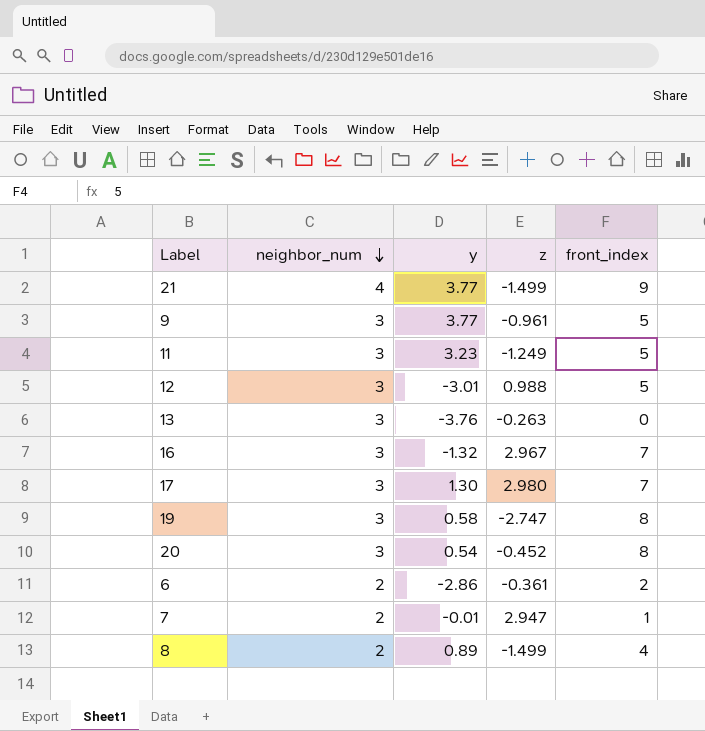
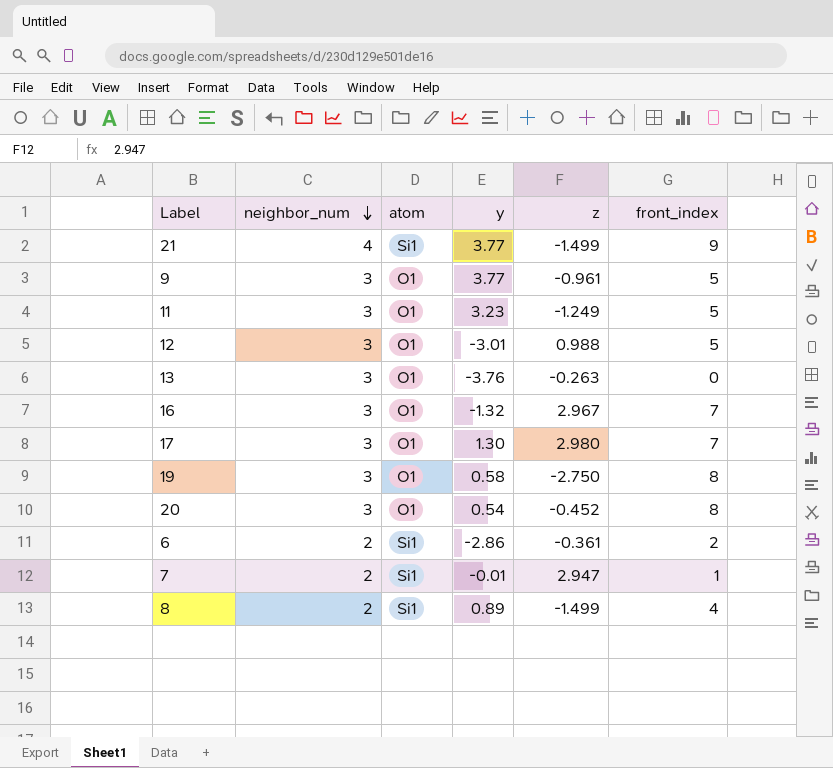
column atom | position: none -> 3
19 | z: -2.747 -> -2.750

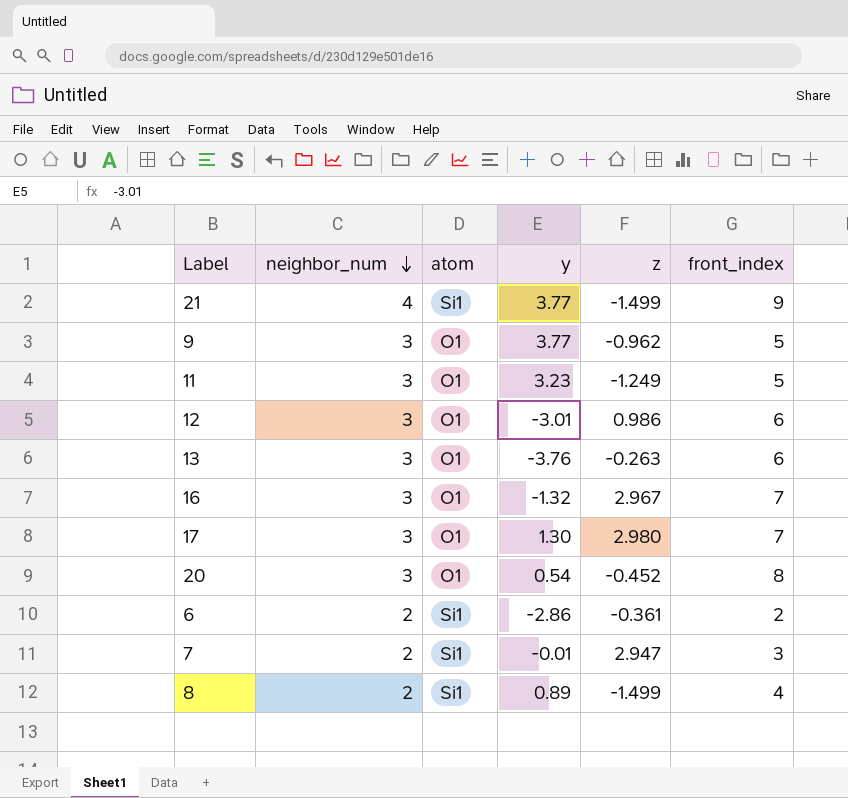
row 19: 3 | O1 | 0.58 | -2.750 | 8 -> none
9 | z: -0.961 -> -0.962
12 | z: 0.988 -> 0.986
12 | front_index: 5 -> 6
13 | front_index: 0 -> 6
7 | front_index: 1 -> 3

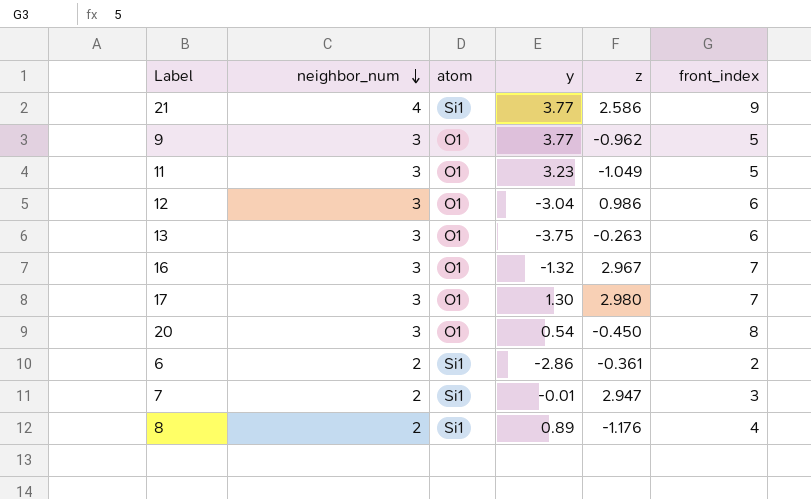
21 | z: -1.499 -> 2.586
11 | z: -1.249 -> -1.049
12 | y: -3.01 -> -3.04
13 | y: -3.76 -> -3.75
20 | z: -0.452 -> -0.450
8 | z: -1.499 -> -1.176

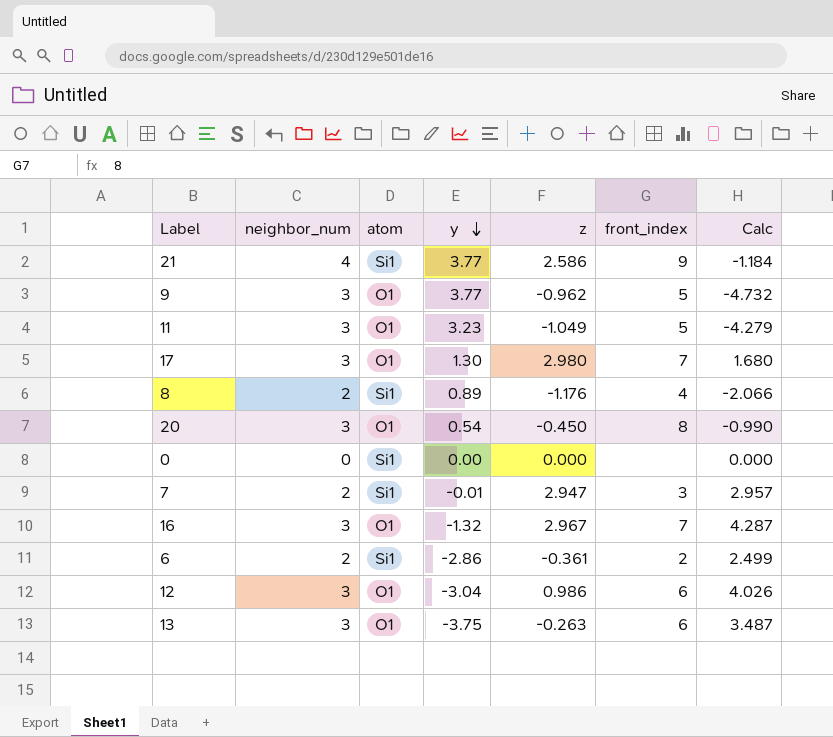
row order: neighbor_num descending -> y descending
column Calc | formula: none -> [z] - [y]
row 0: none -> 0 | Si1 | 0.00 | 0.000 | none | 0.000

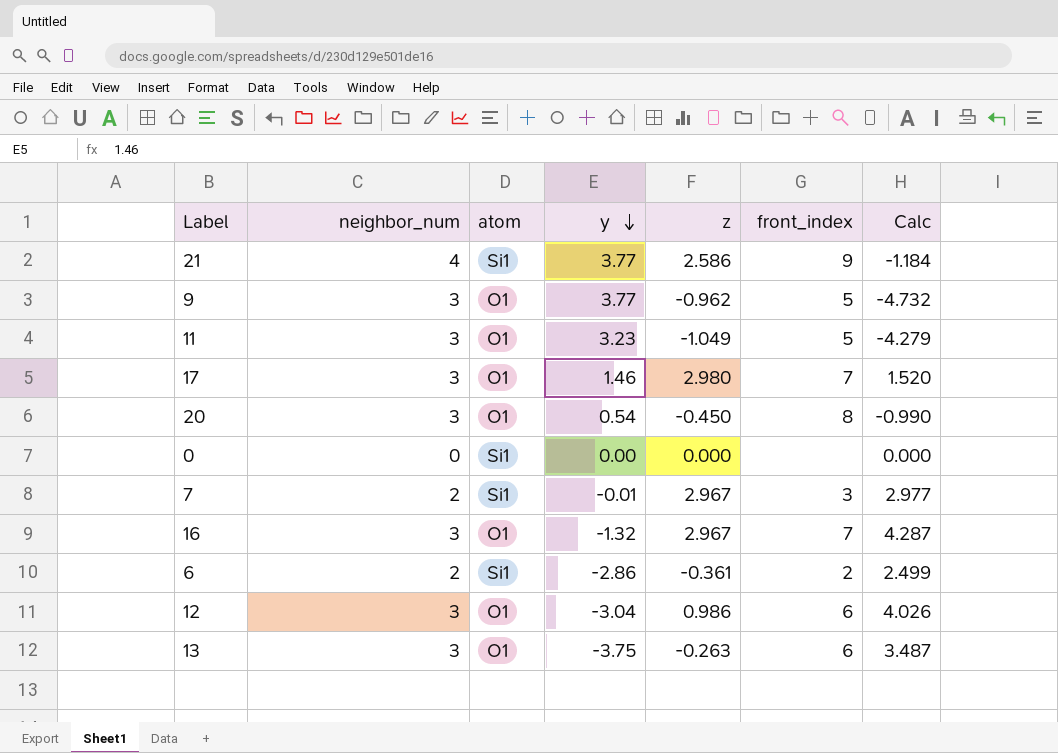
row 8: 2 | Si1 | 0.89 | -1.176 | 4 | -2.066 -> none
17 | y: 1.30 -> 1.46
17 | Calc: 1.680 -> 1.520
7 | z: 2.947 -> 2.967
7 | Calc: 2.957 -> 2.977

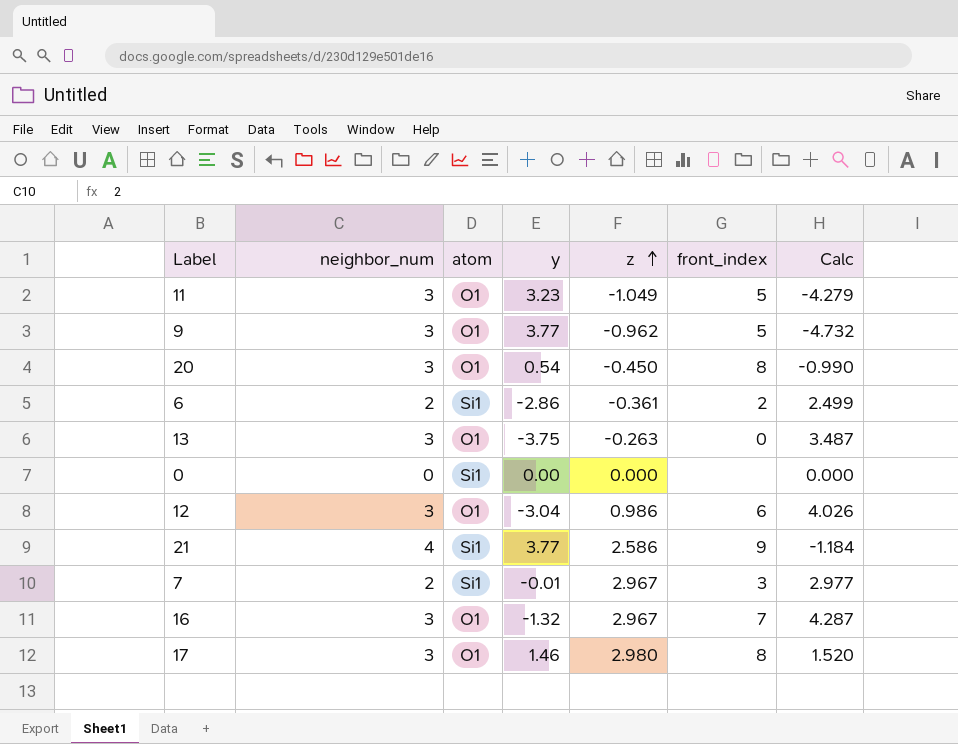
row order: y descending -> z ascending
13 | front_index: 6 -> 0
17 | front_index: 7 -> 8

